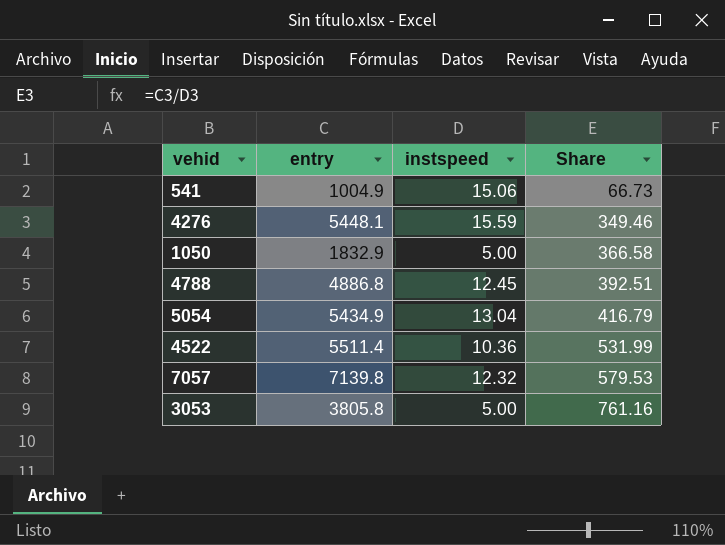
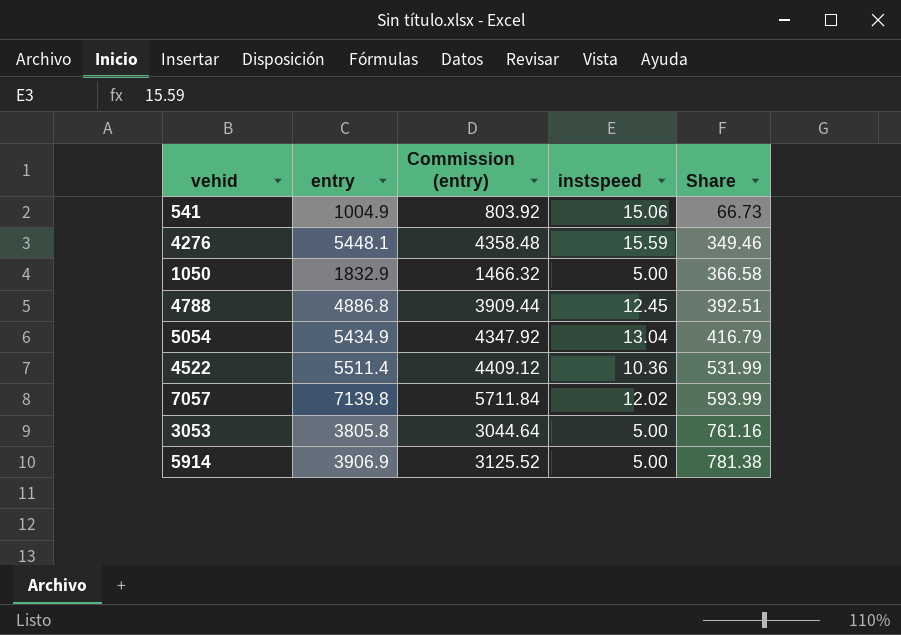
column Commission (entry) | formula: none -> [entry] * 0.8
7057 | instspeed: 12.32 -> 12.02
7057 | Share: 579.53 -> 593.99
row 5914: none -> 3906.9 | 3125.52 | 5.00 | 781.38

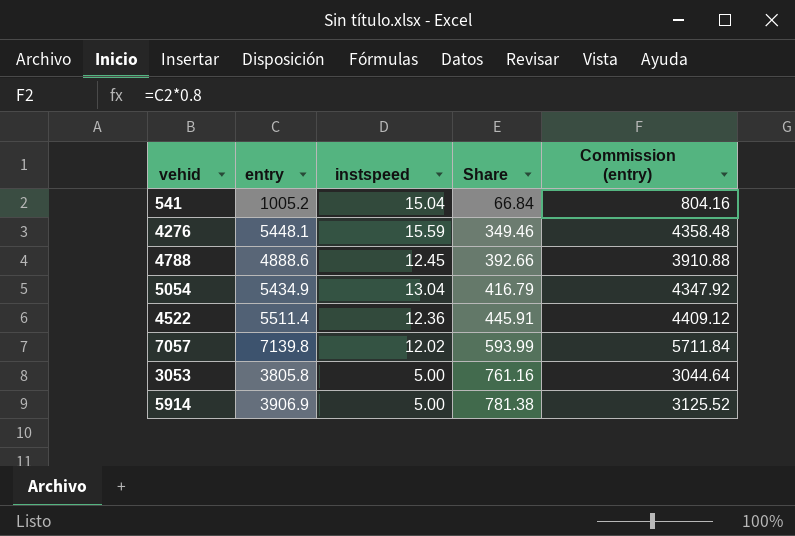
column Commission (entry) | position: 3 -> 5
row 1050: 1832.9 | 1466.32 | 5.00 | 366.58 -> none
541 | entry: 1004.9 -> 1005.2
541 | instspeed: 15.06 -> 15.04
541 | Share: 66.73 -> 66.84
541 | Commission (entry): 803.92 -> 804.16
4788 | entry: 4886.8 -> 4888.6
4788 | Share: 392.51 -> 392.66
4788 | Commission (entry): 3909.44 -> 3910.88
4522 | instspeed: 10.36 -> 12.36
4522 | Share: 531.99 -> 445.91

